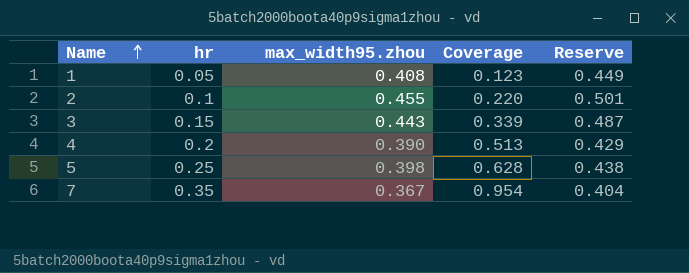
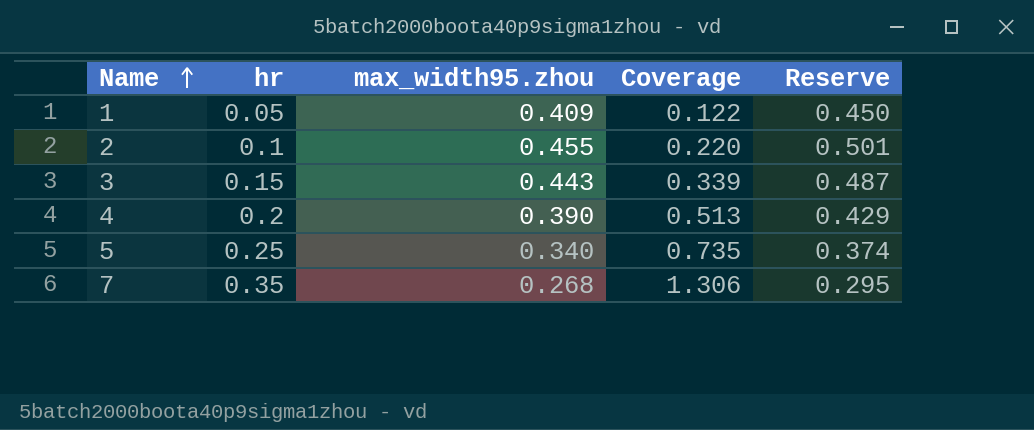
1 | max_width95.zhou: 0.408 -> 0.409
1 | Coverage: 0.123 -> 0.122
1 | Reserve: 0.449 -> 0.450
5 | max_width95.zhou: 0.398 -> 0.340
5 | Coverage: 0.628 -> 0.735
5 | Reserve: 0.438 -> 0.374
7 | max_width95.zhou: 0.367 -> 0.268
7 | Coverage: 0.954 -> 1.306
7 | Reserve: 0.404 -> 0.295

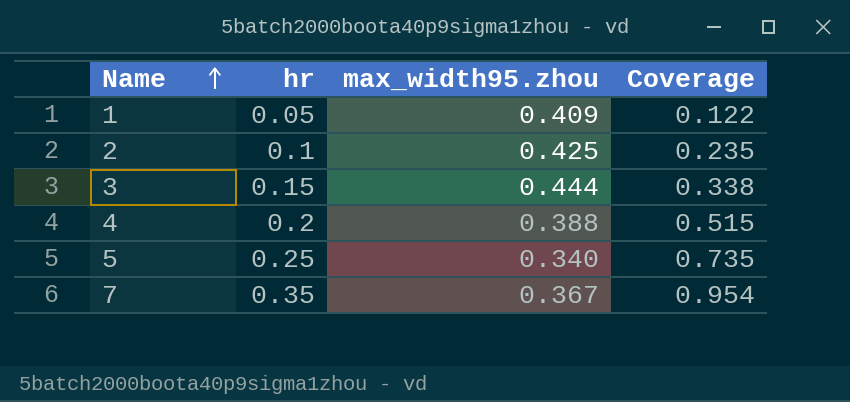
column Reserve | formula: [max_width95.zhou] * 1.1 -> none
2 | max_width95.zhou: 0.455 -> 0.425
2 | Coverage: 0.220 -> 0.235
3 | max_width95.zhou: 0.443 -> 0.444
3 | Coverage: 0.339 -> 0.338
4 | max_width95.zhou: 0.390 -> 0.388
4 | Coverage: 0.513 -> 0.515
7 | max_width95.zhou: 0.268 -> 0.367
7 | Coverage: 1.306 -> 0.954

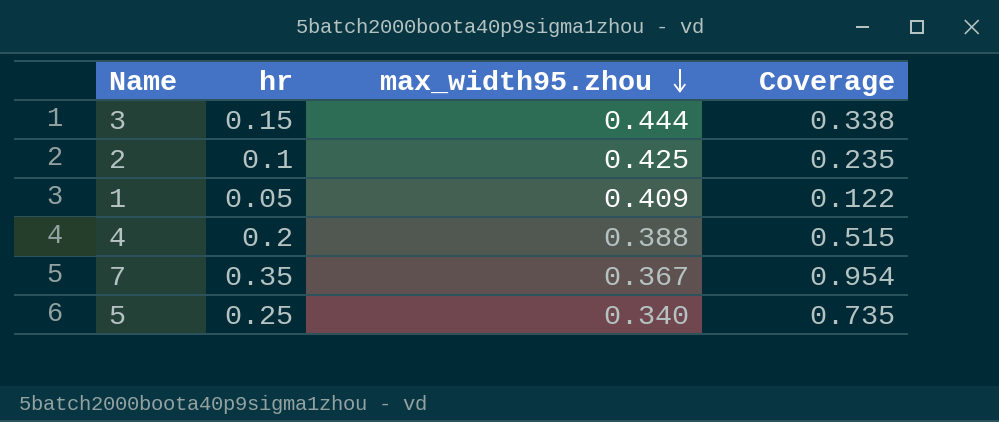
row order: Name ascending -> max_width95.zhou descending

